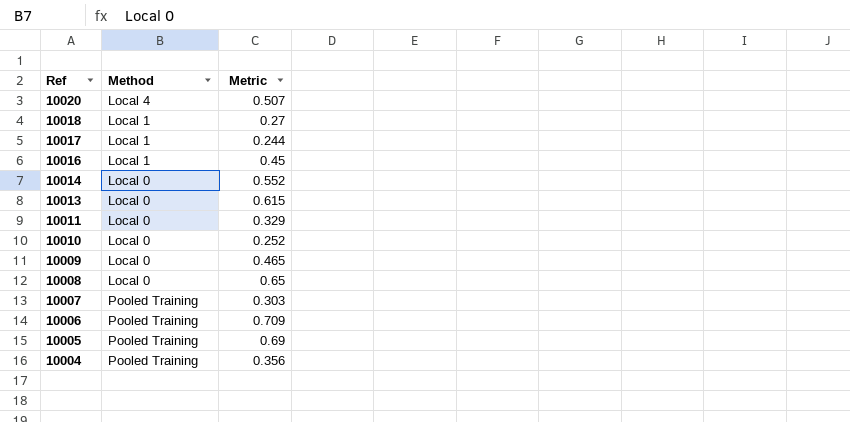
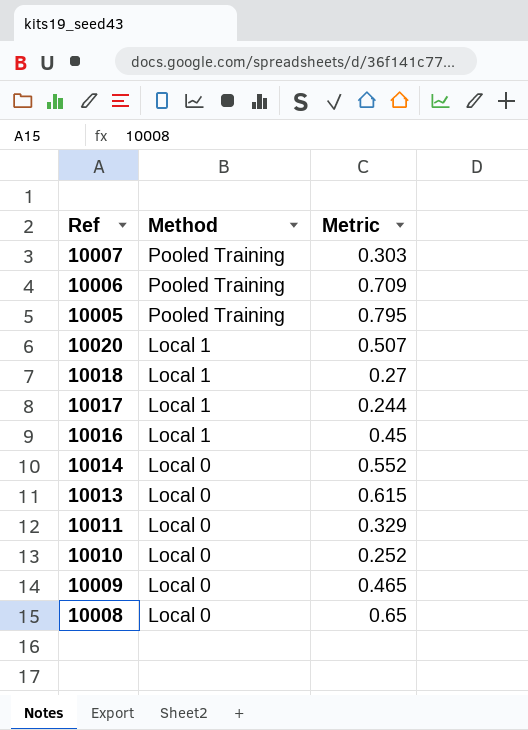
row order: Ref descending -> Method descending
row 10004: Pooled Training | 0.356 -> none
10005 | Metric: 0.69 -> 0.795
10020 | Method: Local 4 -> Local 1

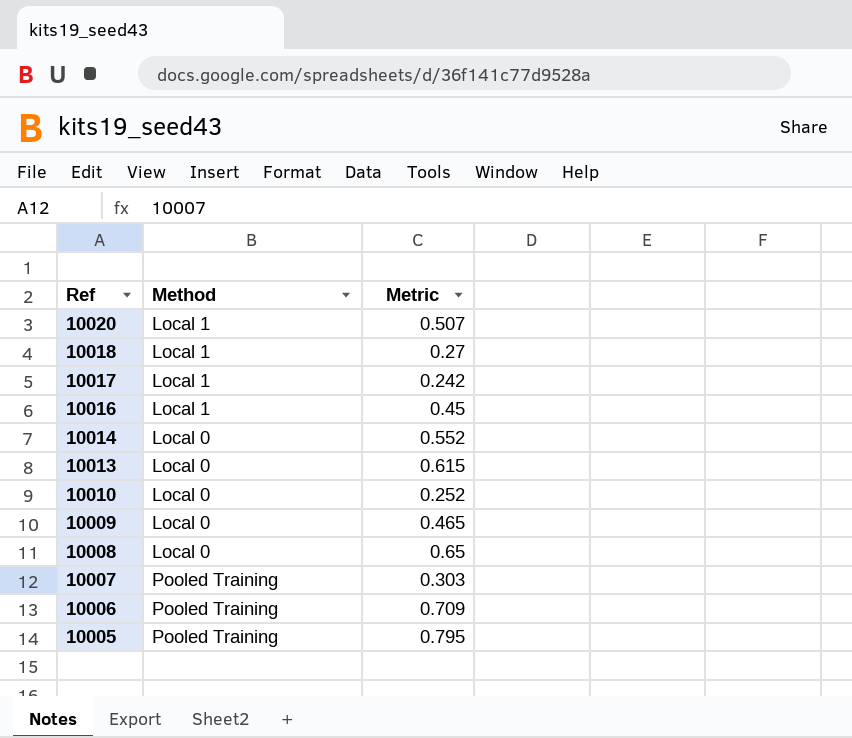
row order: Method descending -> Ref descending
row 10011: Local 0 | 0.329 -> none
10017 | Metric: 0.244 -> 0.242

